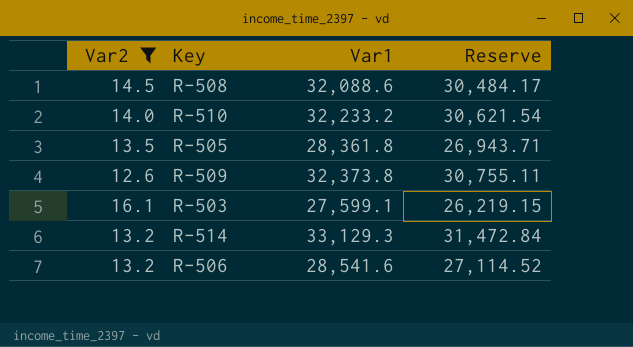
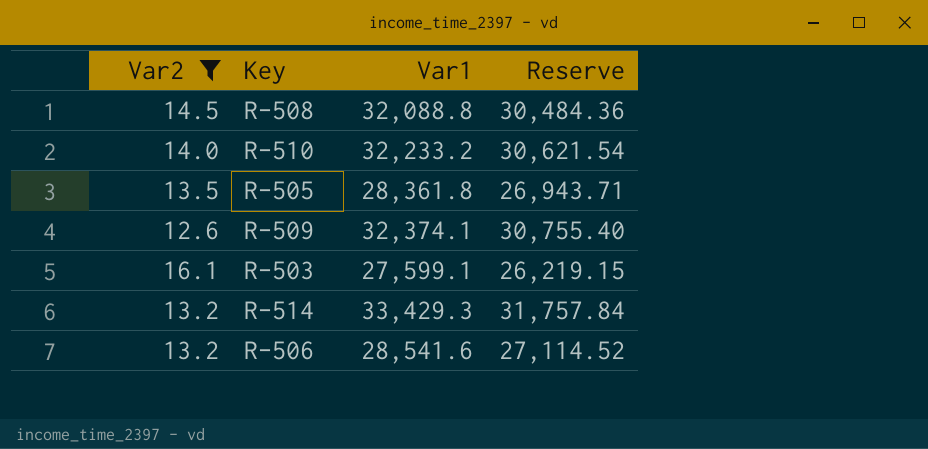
R-508 | Var1: 32,088.6 -> 32,088.8
R-508 | Reserve: 30,484.17 -> 30,484.36
R-509 | Var1: 32,373.8 -> 32,374.1
R-509 | Reserve: 30,755.11 -> 30,755.40
R-514 | Var1: 33,129.3 -> 33,429.3
R-514 | Reserve: 31,472.84 -> 31,757.84

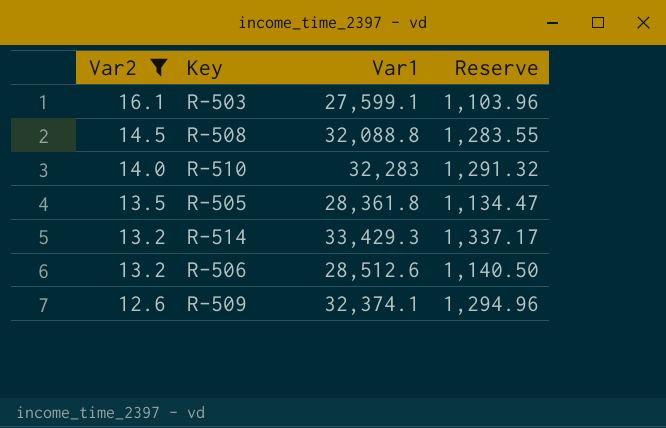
row order: none -> Var2 descending
column Reserve | formula: [Var1] * 0.95 -> [Var1] * 0.04
R-510 | Var1: 32,233.2 -> 32,283
R-506 | Var1: 28,541.6 -> 28,512.6

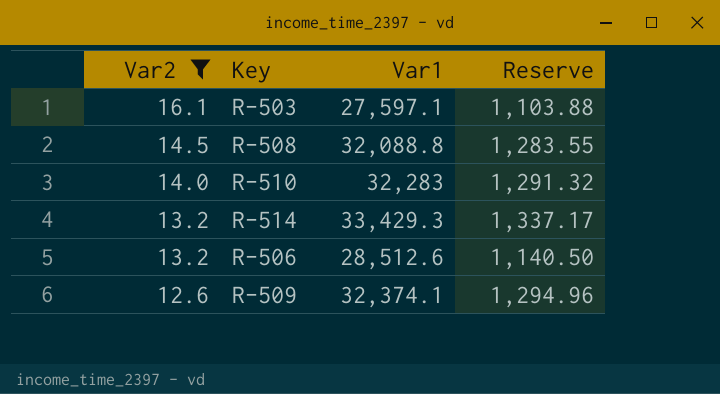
row R-505: 13.5 | 28,361.8 | 1,134.47 -> none
R-503 | Var1: 27,599.1 -> 27,597.1
R-503 | Reserve: 1,103.96 -> 1,103.88

